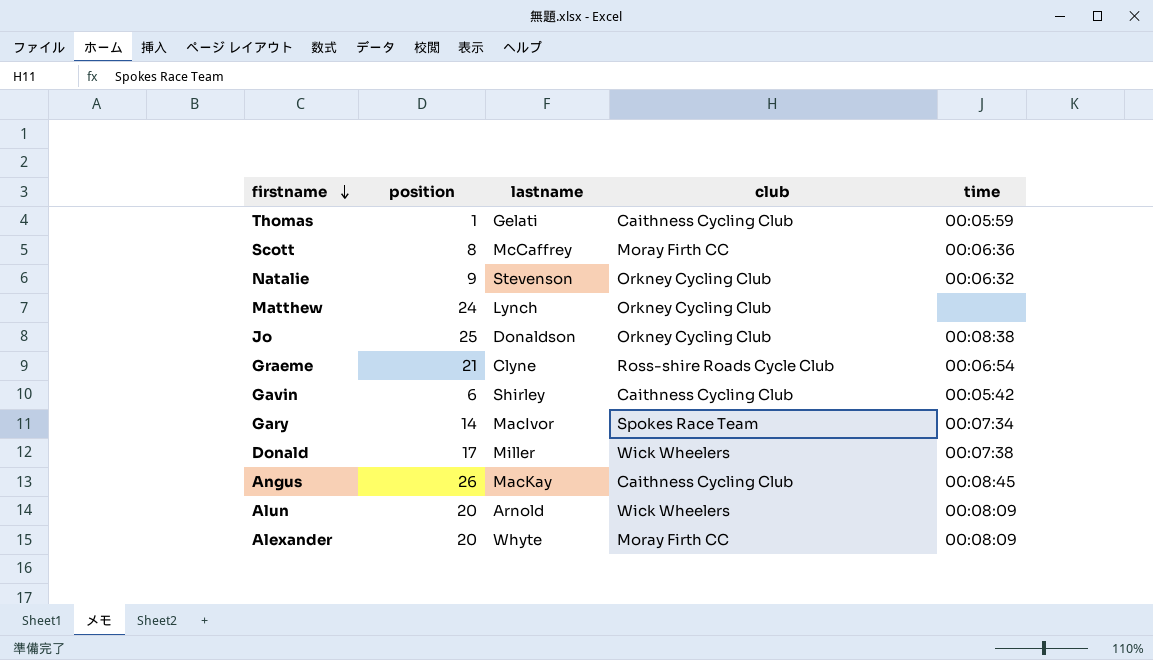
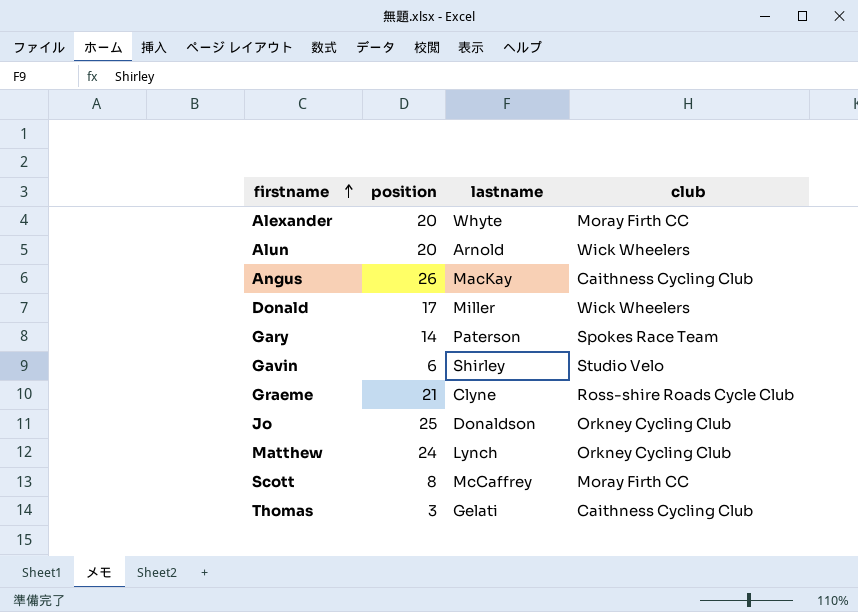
row order: firstname descending -> firstname ascending
column time | position: 5 -> none
row Natalie: 9 | Stevenson | Orkney Cycling Club | 00:06:32 -> none
Gary | lastname: MacIvor -> Paterson
Gavin | club: Caithness Cycling Club -> Studio Velo
Thomas | position: 1 -> 3

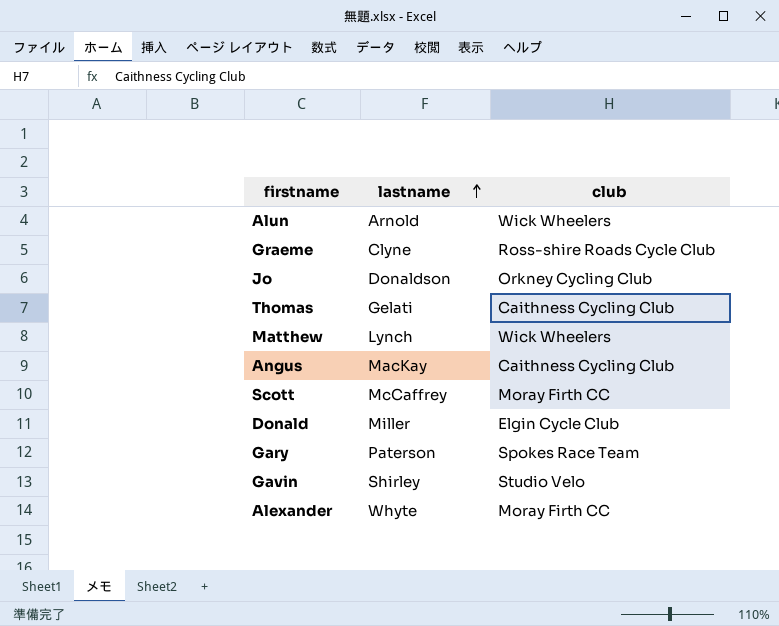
row order: firstname ascending -> lastname ascending
column position | position: 2 -> none
Matthew | club: Orkney Cycling Club -> Wick Wheelers
Donald | club: Wick Wheelers -> Elgin Cycle Club

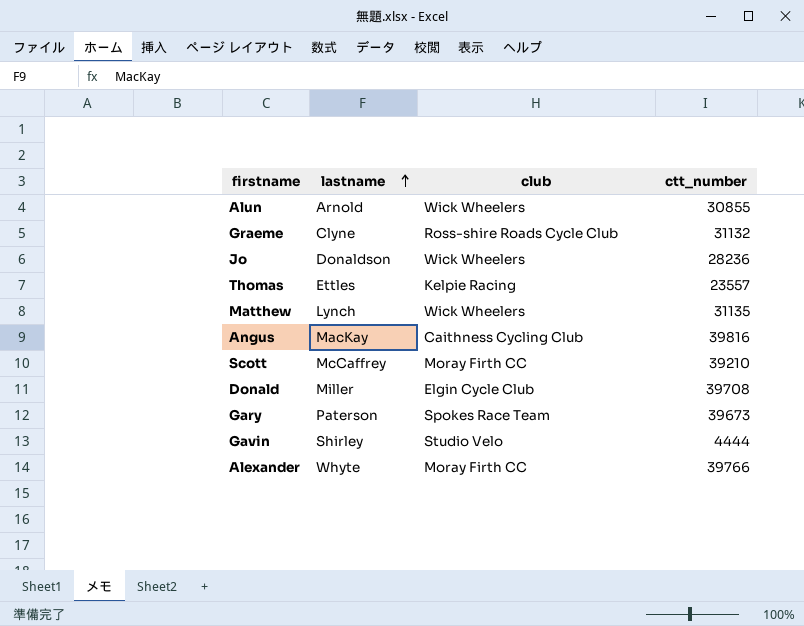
column ctt_number | position: none -> 4
Jo | club: Orkney Cycling Club -> Wick Wheelers
Thomas | lastname: Gelati -> Ettles
Thomas | club: Caithness Cycling Club -> Kelpie Racing

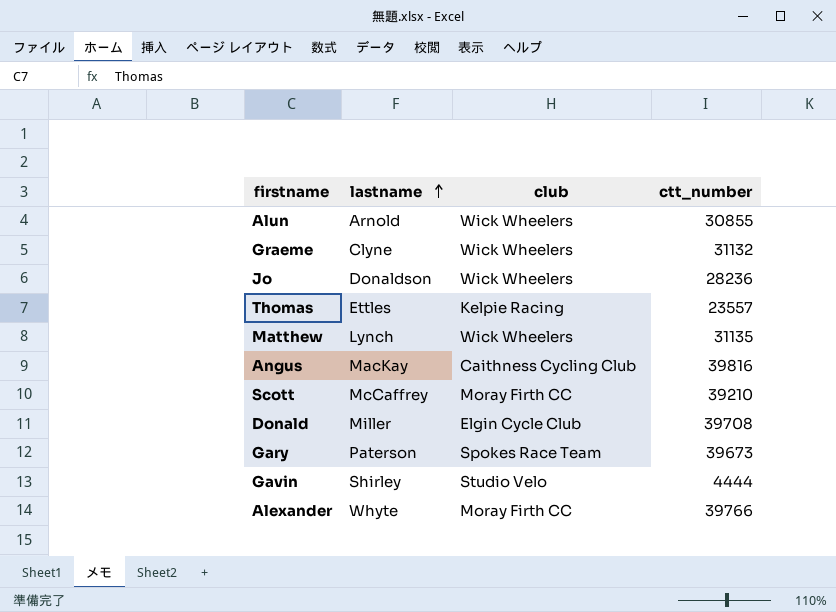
Graeme | club: Ross-shire Roads Cycle Club -> Wick Wheelers

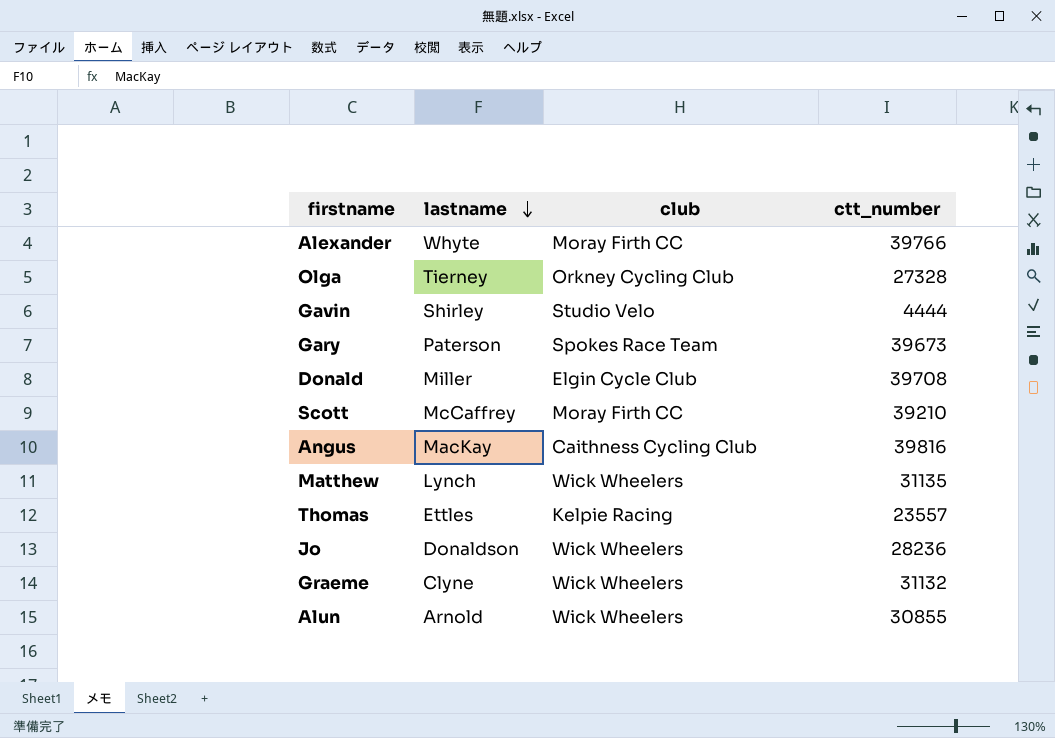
row order: lastname ascending -> lastname descending
row Olga: none -> Tierney | Orkney Cycling Club | 27328

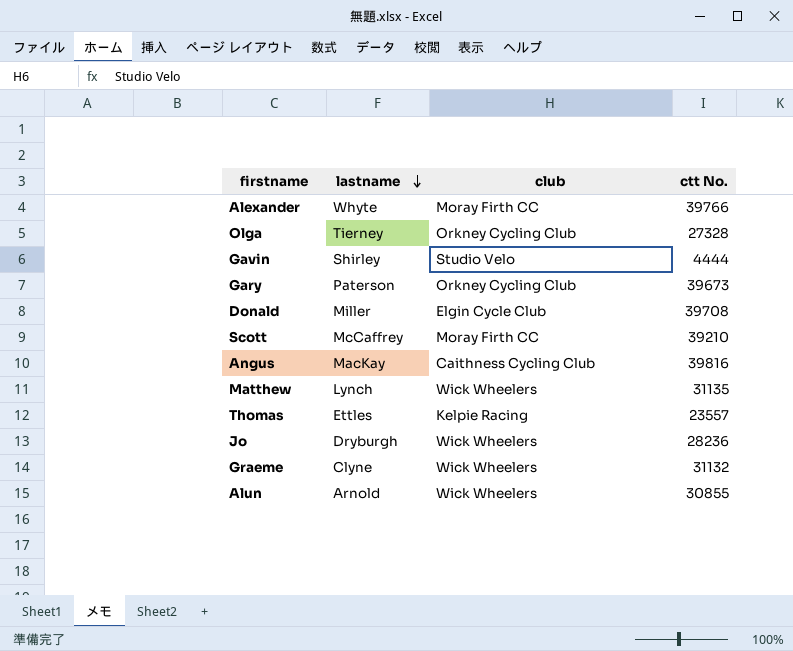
column name: ctt_number -> ctt No.
Gary | club: Spokes Race Team -> Orkney Cycling Club
Jo | lastname: Donaldson -> Dryburgh

